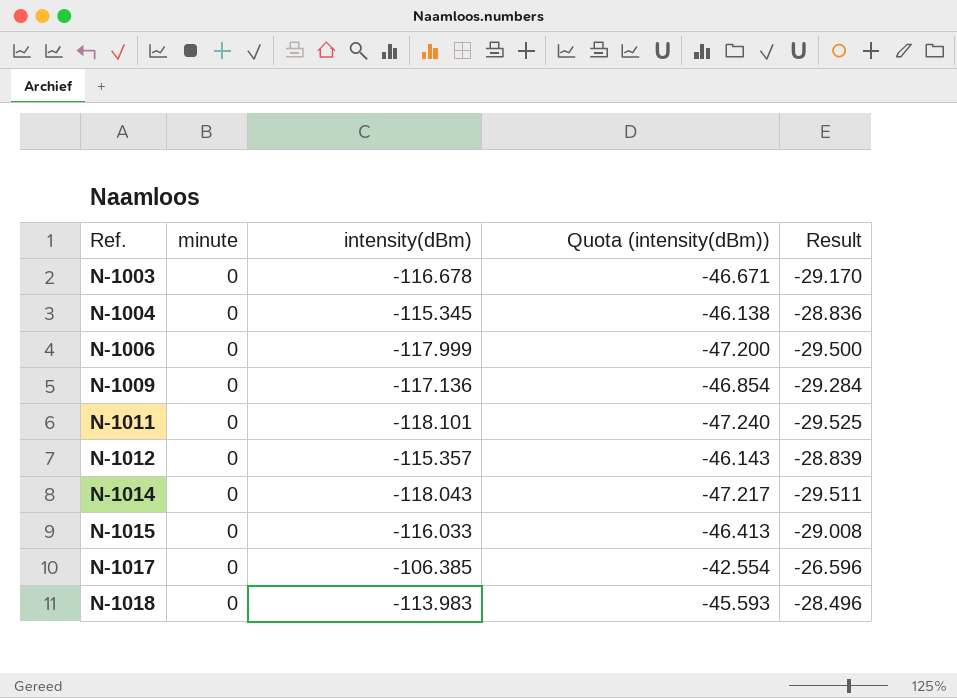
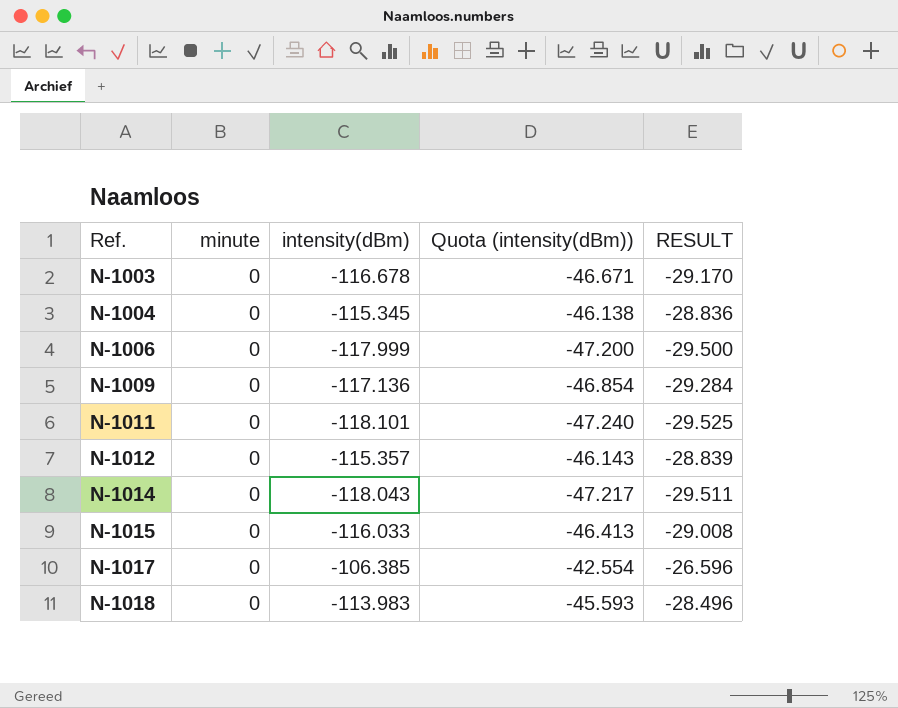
column name: Result -> RESULT

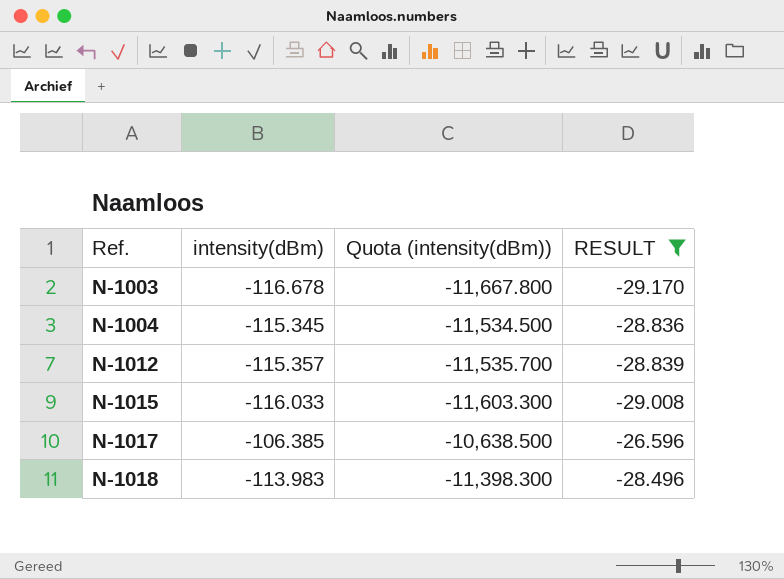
filter: none -> RESULT >= -29.170
column minute | position: 2 -> none
column Quota (intensity(dBm)) | formula: [intensity(dBm)] * 0.4 -> [intensity(dBm)] * 100

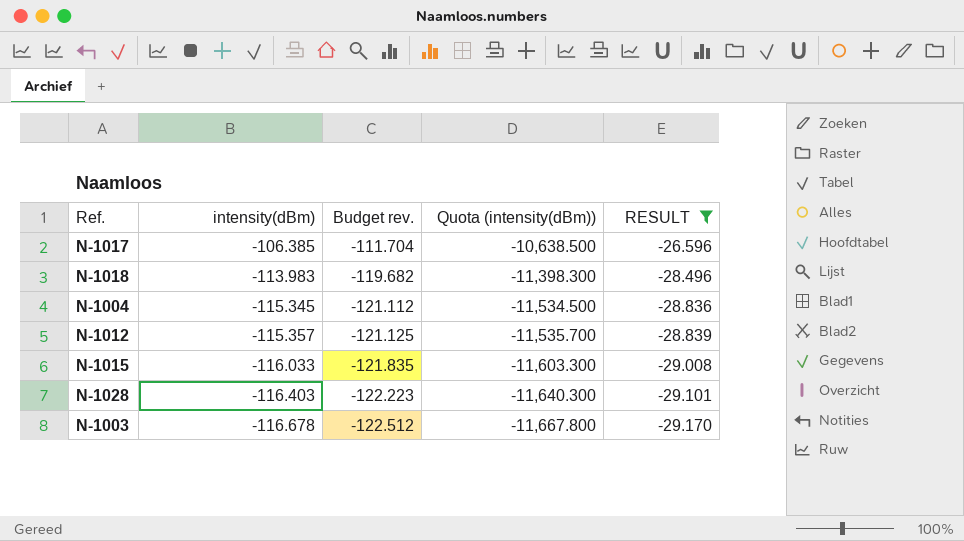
row order: Ref. ascending -> intensity(dBm) descending
column Budget rev. | formula: none -> [intensity(dBm)] * 1.05
row N-1028: none -> -116.403 | -122.223 | -11,640.300 | -29.101

